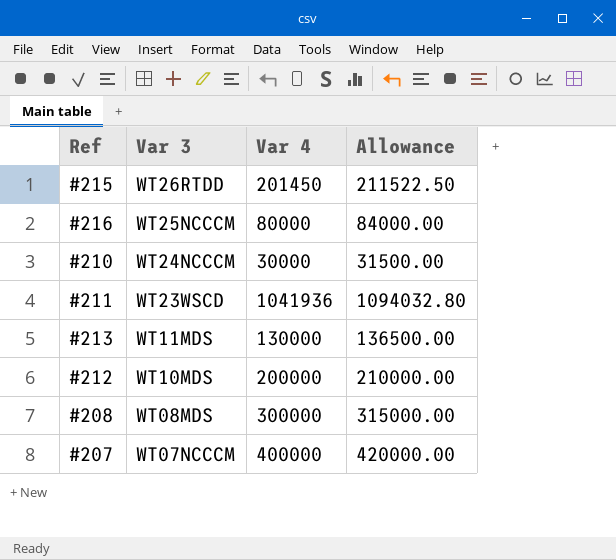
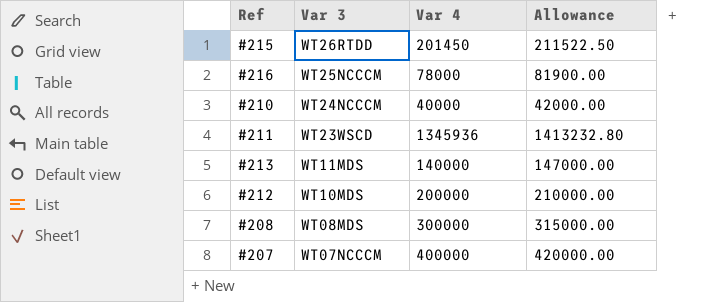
#216 | Var 4: 80000 -> 78000
#216 | Allowance: 84000.00 -> 81900.00
#210 | Var 4: 30000 -> 40000
#210 | Allowance: 31500.00 -> 42000.00
#211 | Var 4: 1041936 -> 1345936
#211 | Allowance: 1094032.80 -> 1413232.80
#213 | Var 4: 130000 -> 140000
#213 | Allowance: 136500.00 -> 147000.00

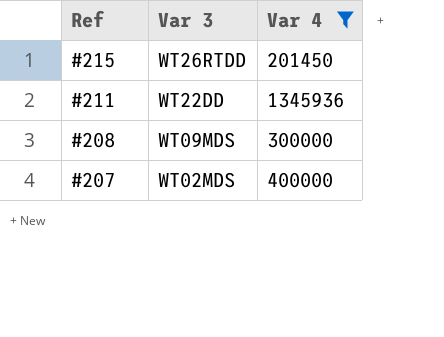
filter: none -> Var 4 >= 201450
column Allowance | formula: [Var 4] * 1.05 -> none
#211 | Var 3: WT23WSCD -> WT22DD
#208 | Var 3: WT08MDS -> WT09MDS
#207 | Var 3: WT07NCCCM -> WT02MDS

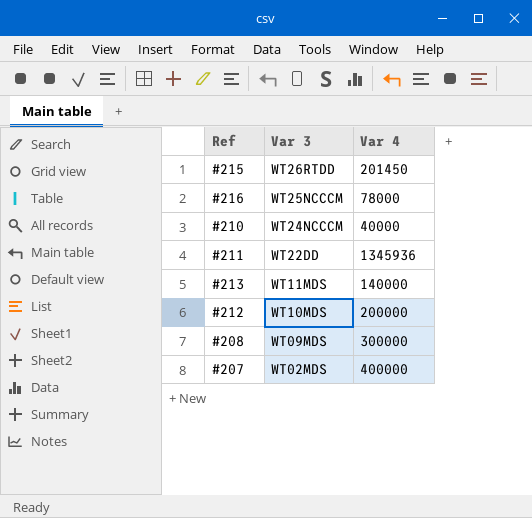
filter: Var 4 >= 201450 -> none

